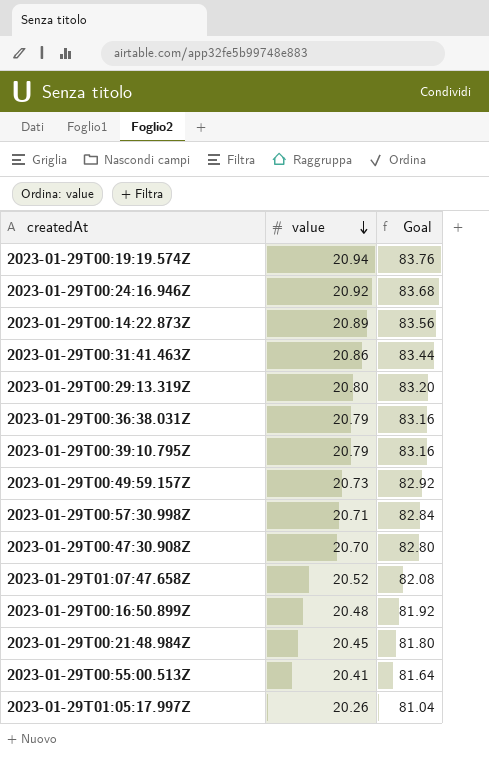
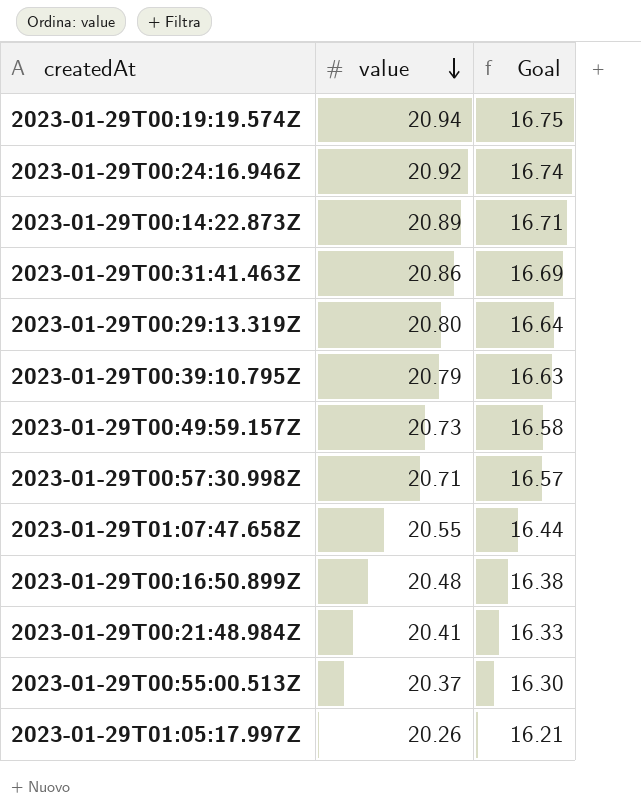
column Goal | formula: [value] * 4 -> [value] * 0.8
row 2023-01-29T00:36:38.031Z: 20.79 | 83.16 -> none
row 2023-01-29T00:47:30.908Z: 20.70 | 82.80 -> none
2023-01-29T01:07:47.658Z | value: 20.52 -> 20.55
2023-01-29T00:21:48.984Z | value: 20.45 -> 20.41
2023-01-29T00:55:00.513Z | value: 20.41 -> 20.37

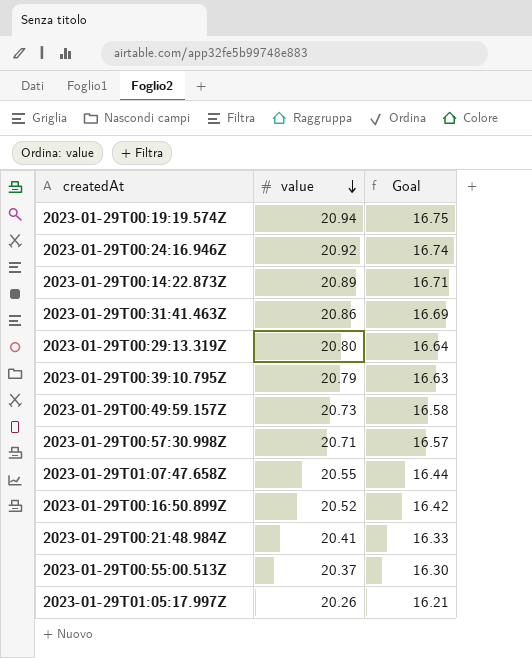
2023-01-29T00:16:50.899Z | value: 20.48 -> 20.52
2023-01-29T00:16:50.899Z | Goal: 16.38 -> 16.42

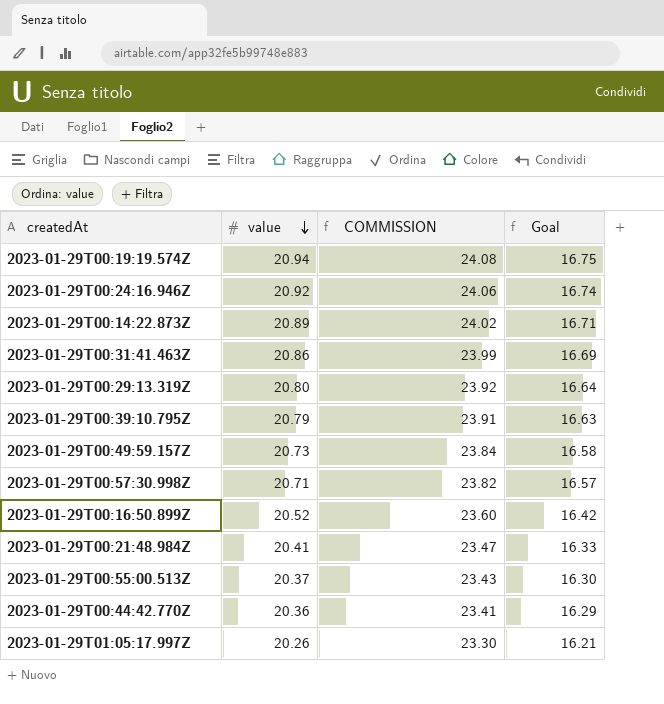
column COMMISSION | formula: none -> [value] * 1.15
row 2023-01-29T01:07:47.658Z: 20.55 | 16.44 -> none
row 2023-01-29T00:44:42.770Z: none -> 20.36 | 23.41 | 16.29

